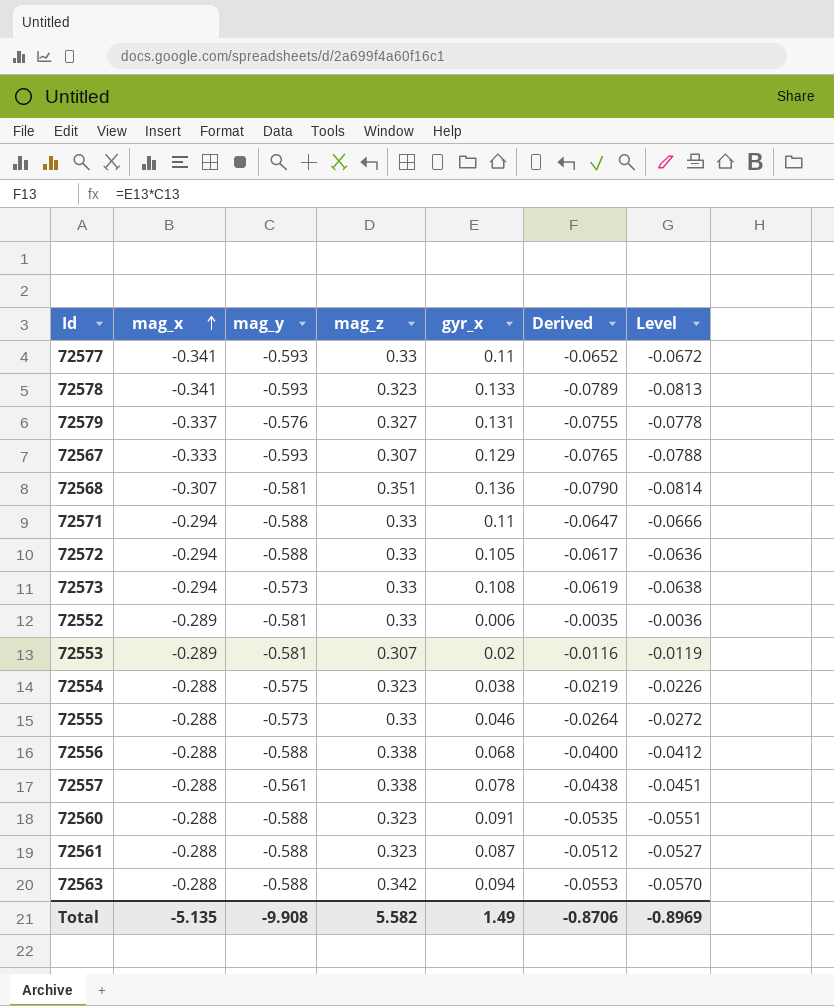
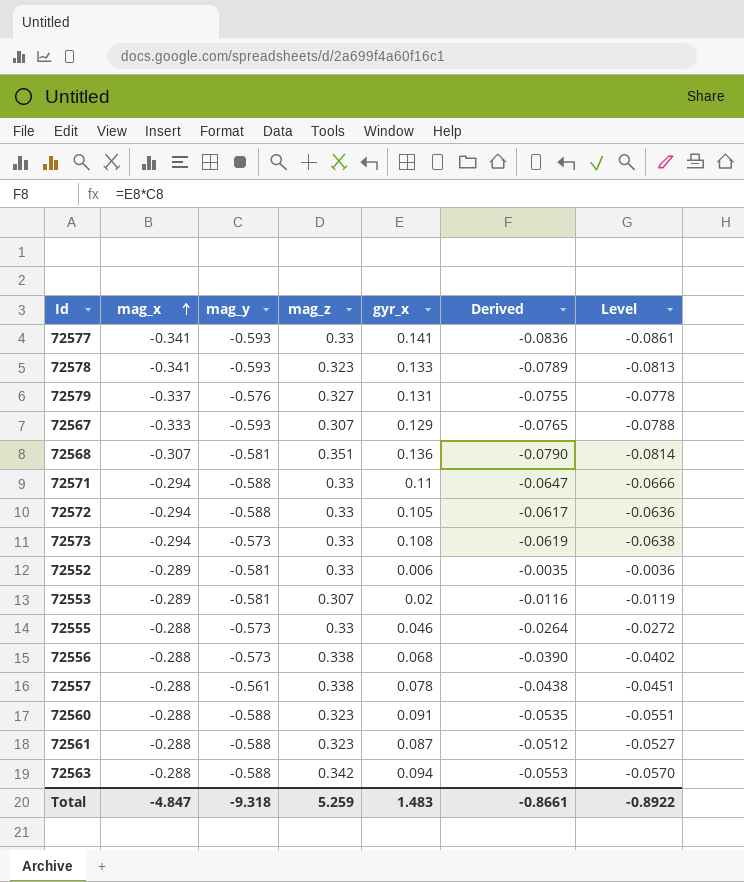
row 72554: -0.288 | -0.575 | 0.323 | 0.038 | -0.0219 | -0.0226 -> none
72577 | gyr_x: 0.11 -> 0.141
72577 | Derived: -0.0652 -> -0.0836
72577 | Level: -0.0672 -> -0.0861
72556 | mag_y: -0.588 -> -0.573
72556 | Derived: -0.0400 -> -0.0390
72556 | Level: -0.0412 -> -0.0402
Total | mag_x: -5.135 -> -4.847
Total | mag_y: -9.908 -> -9.318
Total | mag_z: 5.582 -> 5.259
Total | gyr_x: 1.49 -> 1.483
Total | Derived: -0.8706 -> -0.8661
Total | Level: -0.8969 -> -0.8922

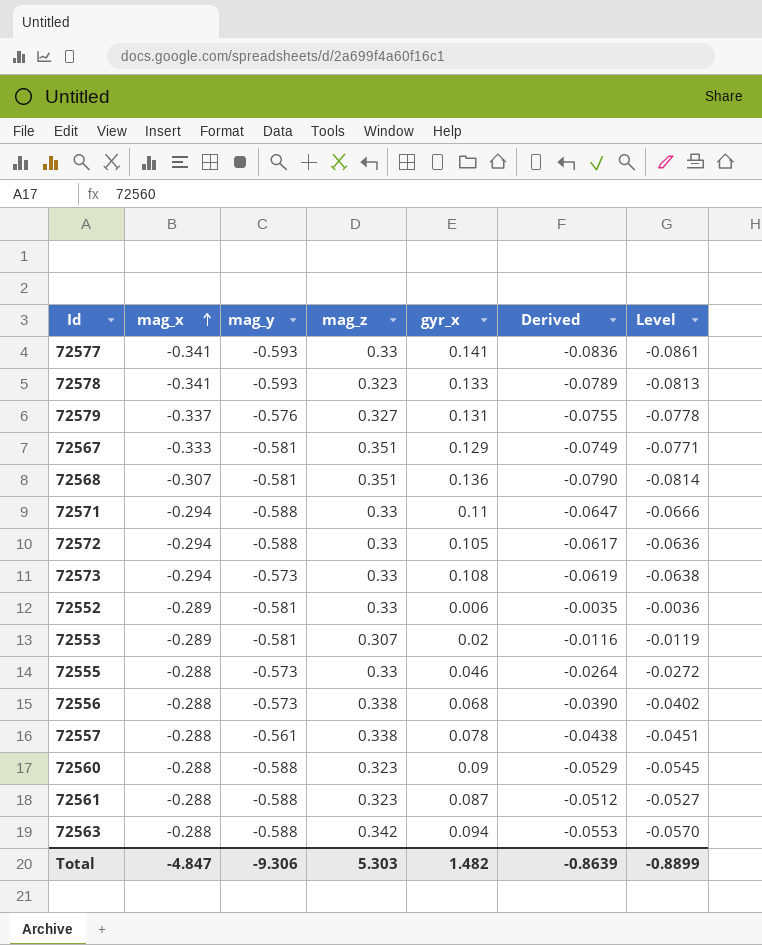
72567 | mag_y: -0.593 -> -0.581
72567 | mag_z: 0.307 -> 0.351
72567 | Derived: -0.0765 -> -0.0749
72567 | Level: -0.0788 -> -0.0771
72560 | gyr_x: 0.091 -> 0.09
72560 | Derived: -0.0535 -> -0.0529
72560 | Level: -0.0551 -> -0.0545
Total | mag_y: -9.318 -> -9.306
Total | mag_z: 5.259 -> 5.303
Total | gyr_x: 1.483 -> 1.482
Total | Derived: -0.8661 -> -0.8639
Total | Level: -0.8922 -> -0.8899

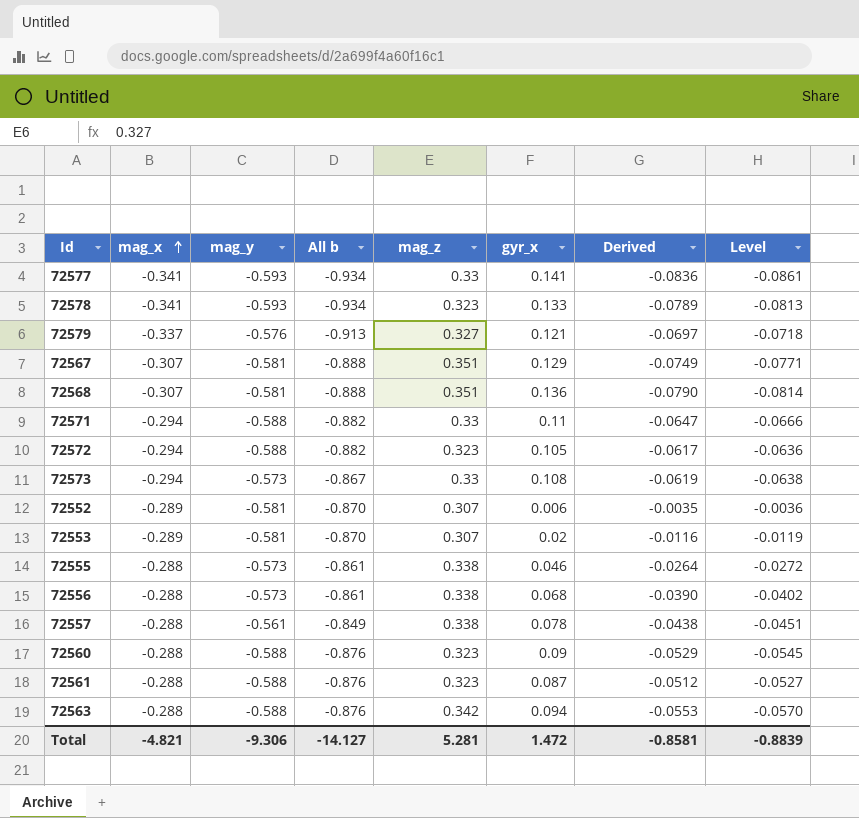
column All b | formula: none -> [mag_x] + [mag_y]
72579 | gyr_x: 0.131 -> 0.121
72579 | Derived: -0.0755 -> -0.0697
72579 | Level: -0.0778 -> -0.0718
72567 | mag_x: -0.333 -> -0.307
72572 | mag_z: 0.33 -> 0.323
72552 | mag_z: 0.33 -> 0.307
72555 | mag_z: 0.33 -> 0.338
Total | mag_x: -4.847 -> -4.821
Total | mag_z: 5.303 -> 5.281
Total | gyr_x: 1.482 -> 1.472
Total | Derived: -0.8639 -> -0.8581
Total | Level: -0.8899 -> -0.8839

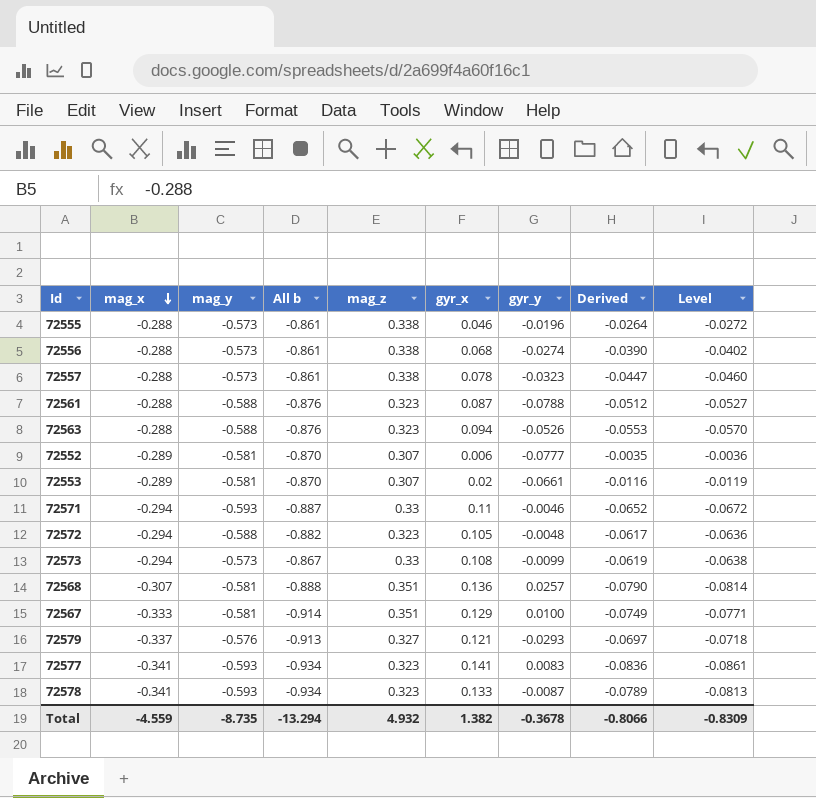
row order: mag_x ascending -> mag_x descending
column gyr_y | position: none -> 7
row 72560: -0.288 | -0.588 | -0.876 | 0.323 | 0.09 | -0.0529 | -0.0545 -> none
72557 | mag_y: -0.561 -> -0.573
72557 | All b: -0.849 -> -0.861
72557 | Derived: -0.0438 -> -0.0447
72557 | Level: -0.0451 -> -0.0460
72563 | mag_z: 0.342 -> 0.323
72571 | mag_y: -0.588 -> -0.593
72571 | All b: -0.882 -> -0.887
72571 | Derived: -0.0647 -> -0.0652
72571 | Level: -0.0666 -> -0.0672
72567 | mag_x: -0.307 -> -0.333
72567 | All b: -0.888 -> -0.914
72577 | mag_z: 0.33 -> 0.323
Total | mag_x: -4.821 -> -4.559
Total | mag_y: -9.306 -> -8.735
Total | All b: -14.127 -> -13.294
Total | mag_z: 5.281 -> 4.932
Total | gyr_x: 1.472 -> 1.382
Total | Derived: -0.8581 -> -0.8066
Total | Level: -0.8839 -> -0.8309

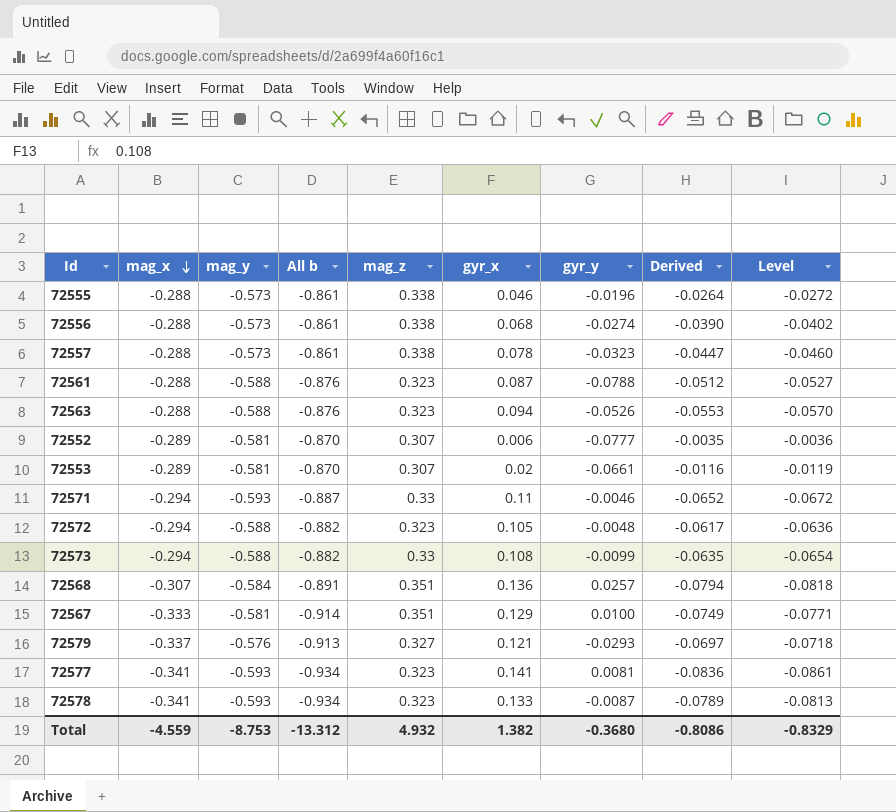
72573 | mag_y: -0.573 -> -0.588
72573 | All b: -0.867 -> -0.882
72573 | Derived: -0.0619 -> -0.0635
72573 | Level: -0.0638 -> -0.0654
72568 | mag_y: -0.581 -> -0.584
72568 | All b: -0.888 -> -0.891
72568 | Derived: -0.0790 -> -0.0794
72568 | Level: -0.0814 -> -0.0818
72577 | gyr_y: 0.0083 -> 0.0081
Total | mag_y: -8.735 -> -8.753
Total | All b: -13.294 -> -13.312
Total | gyr_y: -0.3678 -> -0.3680
Total | Derived: -0.8066 -> -0.8086
Total | Level: -0.8309 -> -0.8329

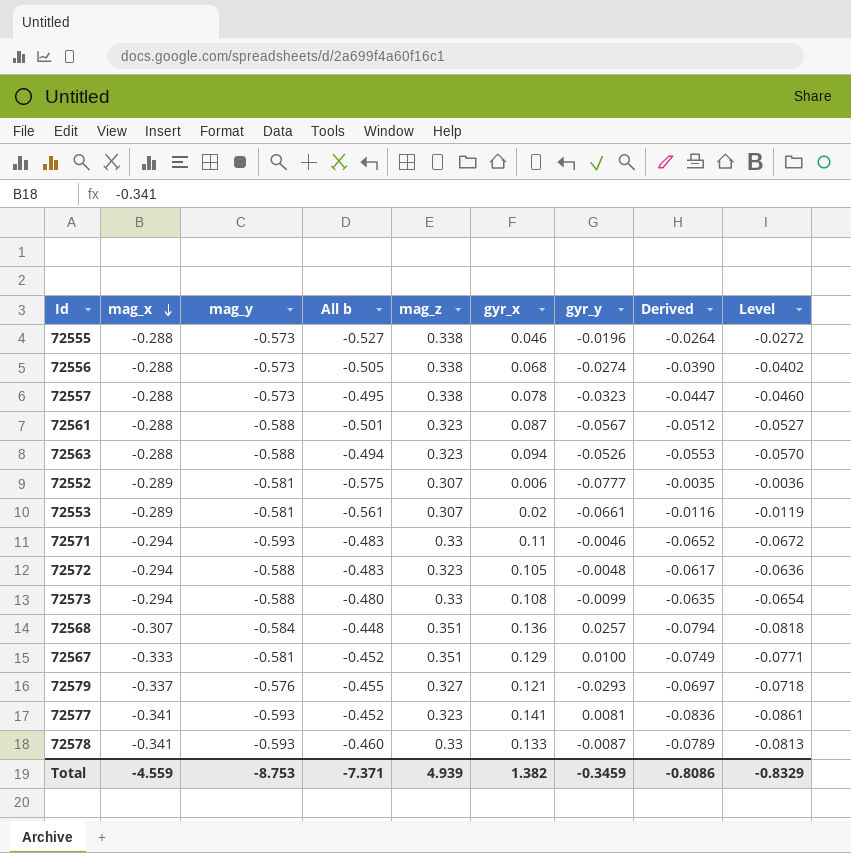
column All b | formula: [mag_x] + [mag_y] -> [mag_y] + [gyr_x]
72561 | gyr_y: -0.0788 -> -0.0567
72578 | mag_z: 0.323 -> 0.33
Total | All b: -13.312 -> -7.371
Total | mag_z: 4.932 -> 4.939
Total | gyr_y: -0.3680 -> -0.3459

